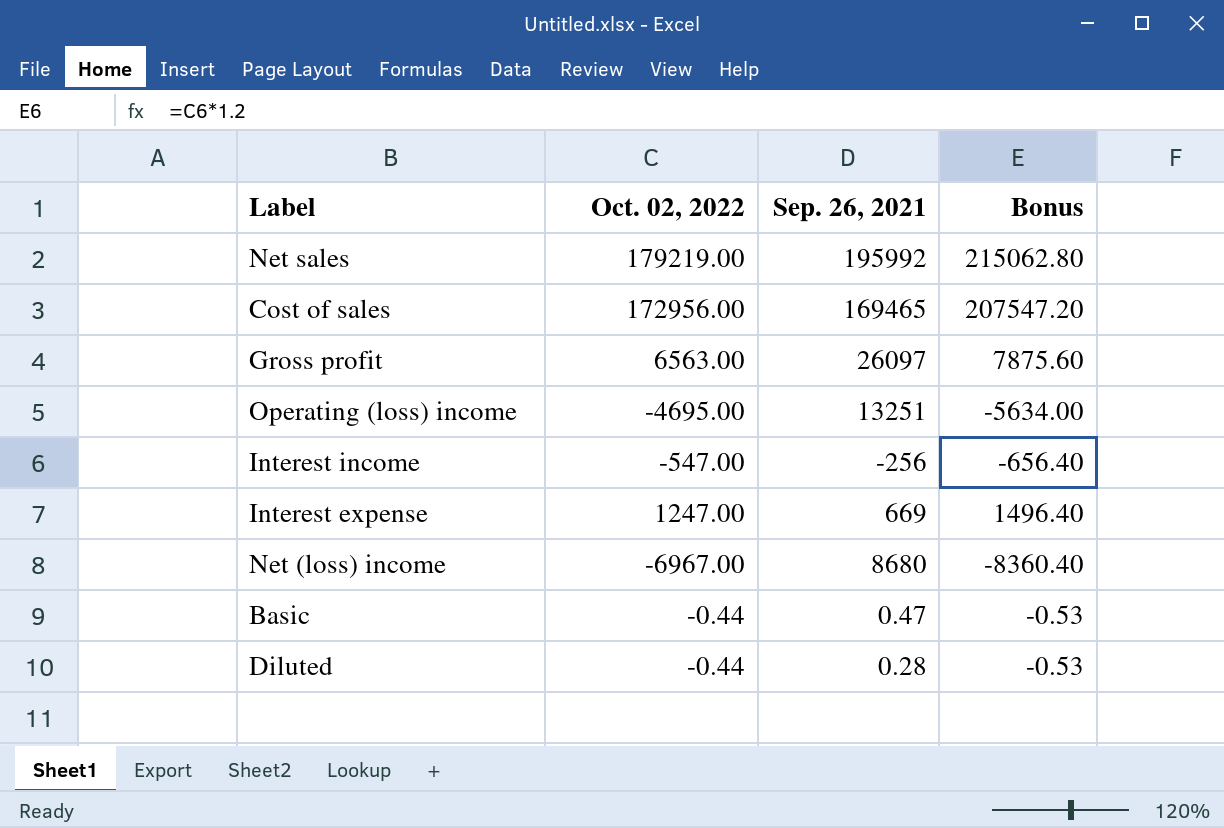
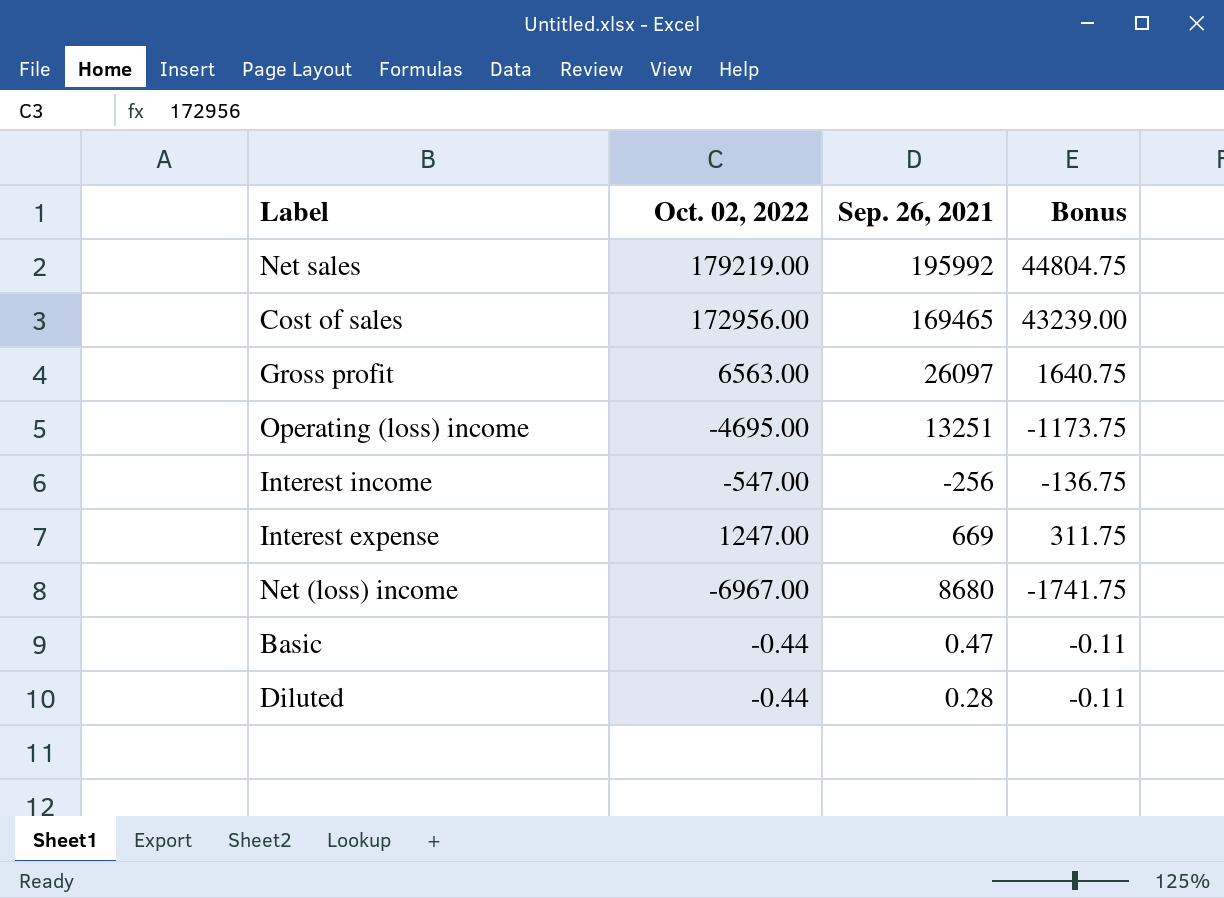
column Bonus | formula: [Oct. 02, 2022] * 1.2 -> [Oct. 02, 2022] * 0.25

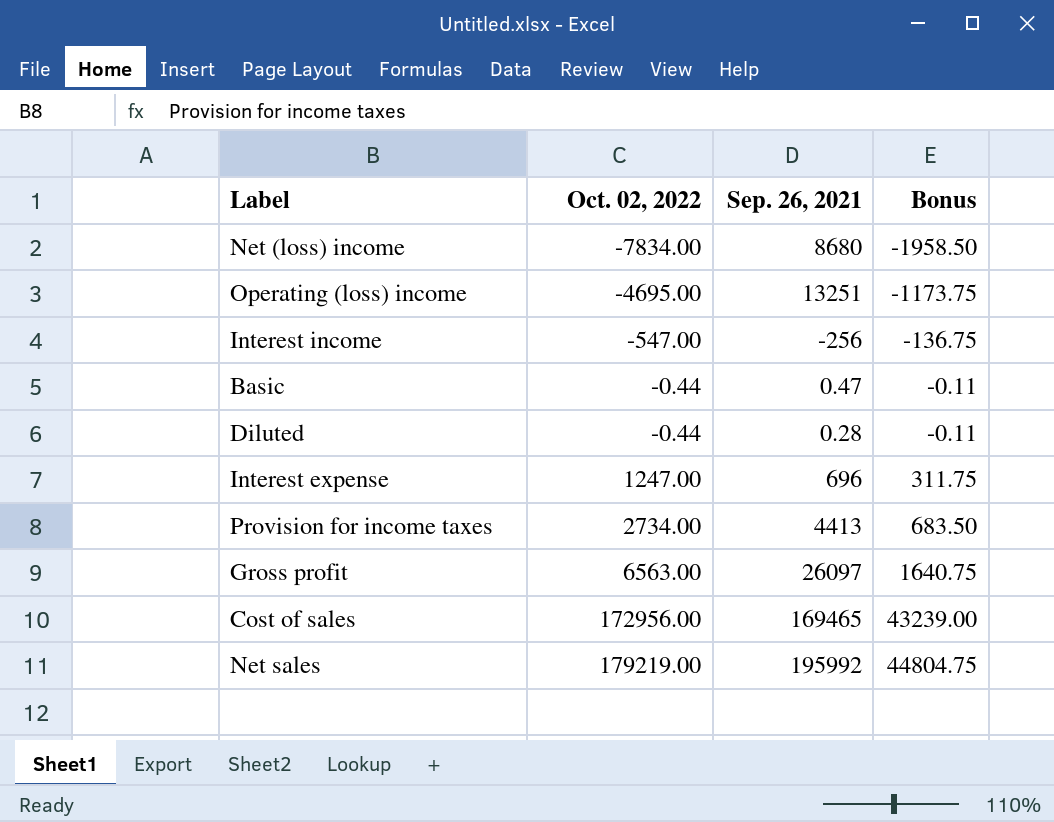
row order: none -> Oct. 02, 2022 ascending
Net (loss) income | Oct. 02, 2022: -6967.00 -> -7834.00
Net (loss) income | Bonus: -1741.75 -> -1958.50
Interest expense | Sep. 26, 2021: 669 -> 696
row Provision for income taxes: none -> 2734.00 | 4413 | 683.50

